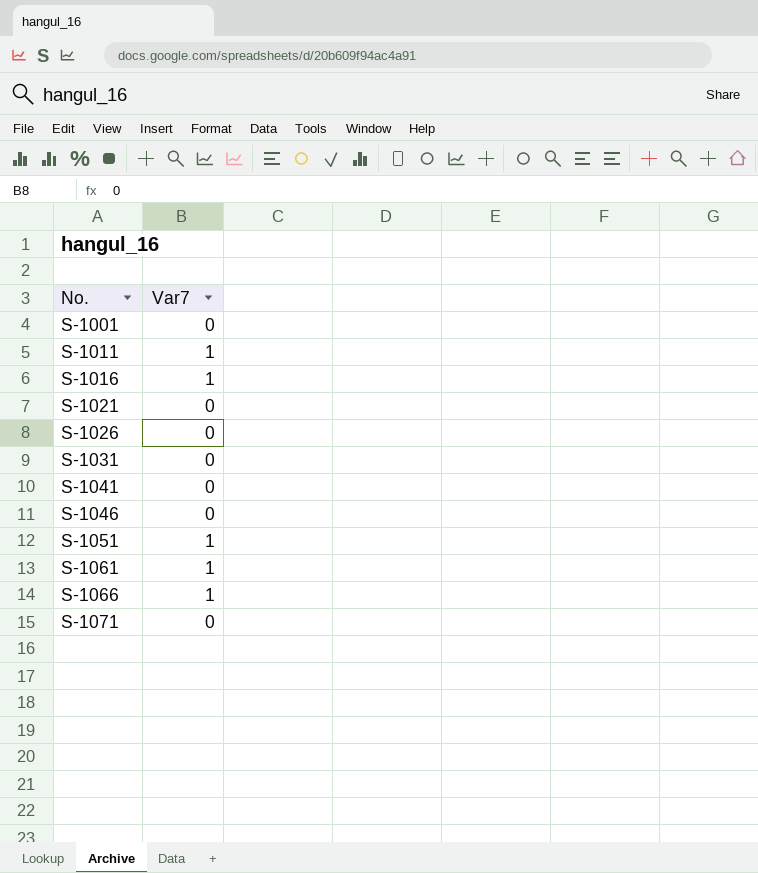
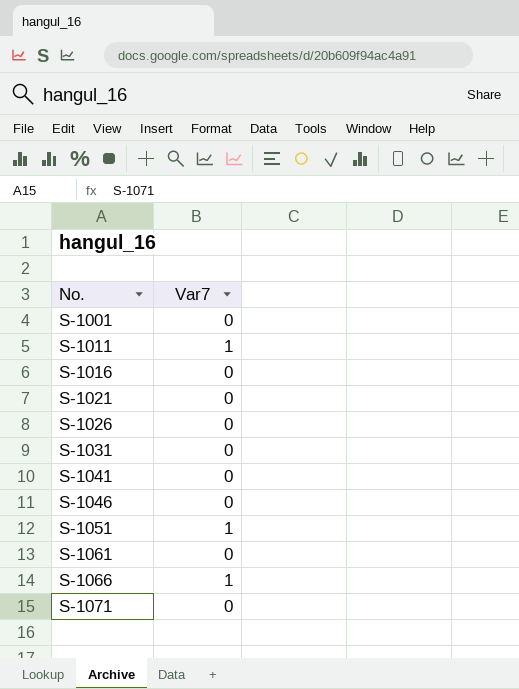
S-1016 | Var7: 1 -> 0
S-1061 | Var7: 1 -> 0

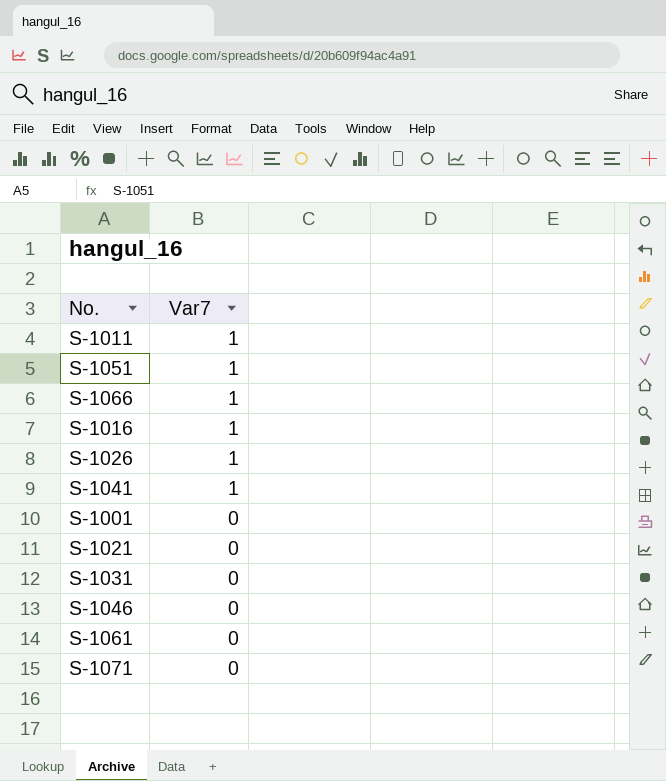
row order: No. ascending -> Var7 descending
S-1016 | Var7: 0 -> 1
S-1026 | Var7: 0 -> 1
S-1041 | Var7: 0 -> 1

